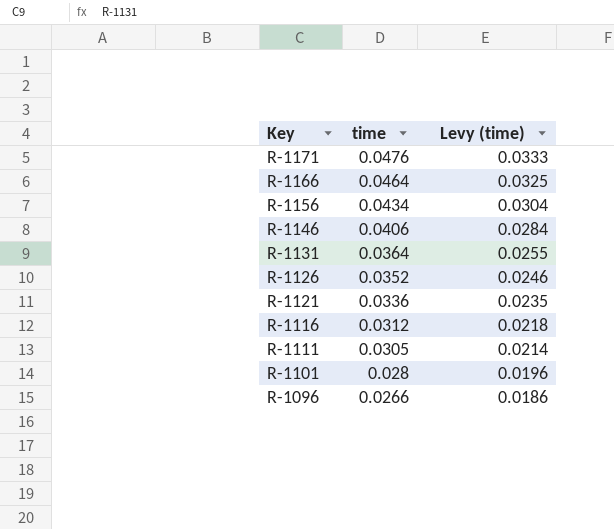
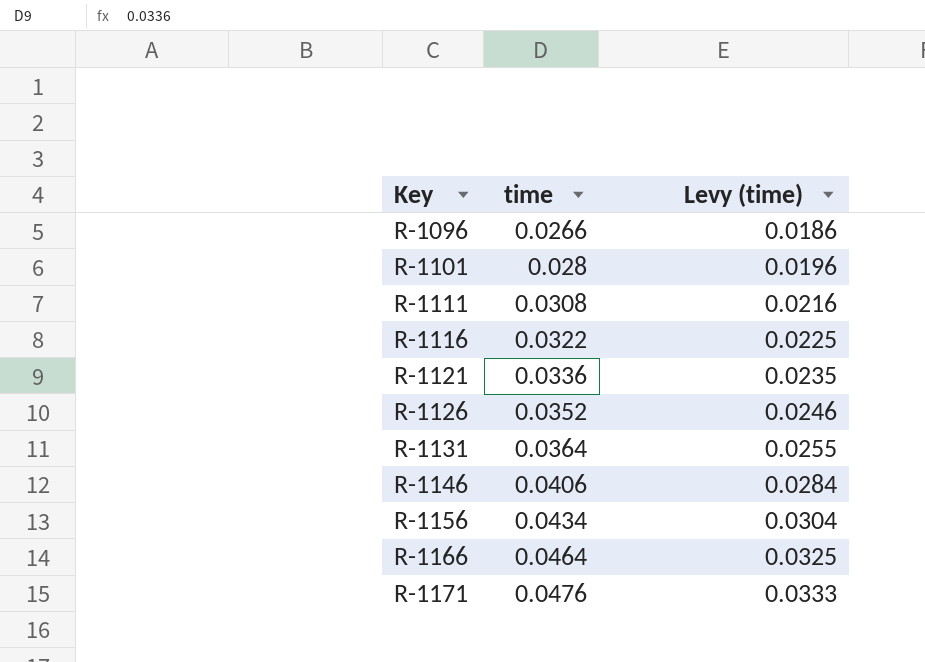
row order: Key descending -> Key ascending
R-1111 | time: 0.0305 -> 0.0308
R-1111 | Levy (time): 0.0214 -> 0.0216
R-1116 | time: 0.0312 -> 0.0322
R-1116 | Levy (time): 0.0218 -> 0.0225

